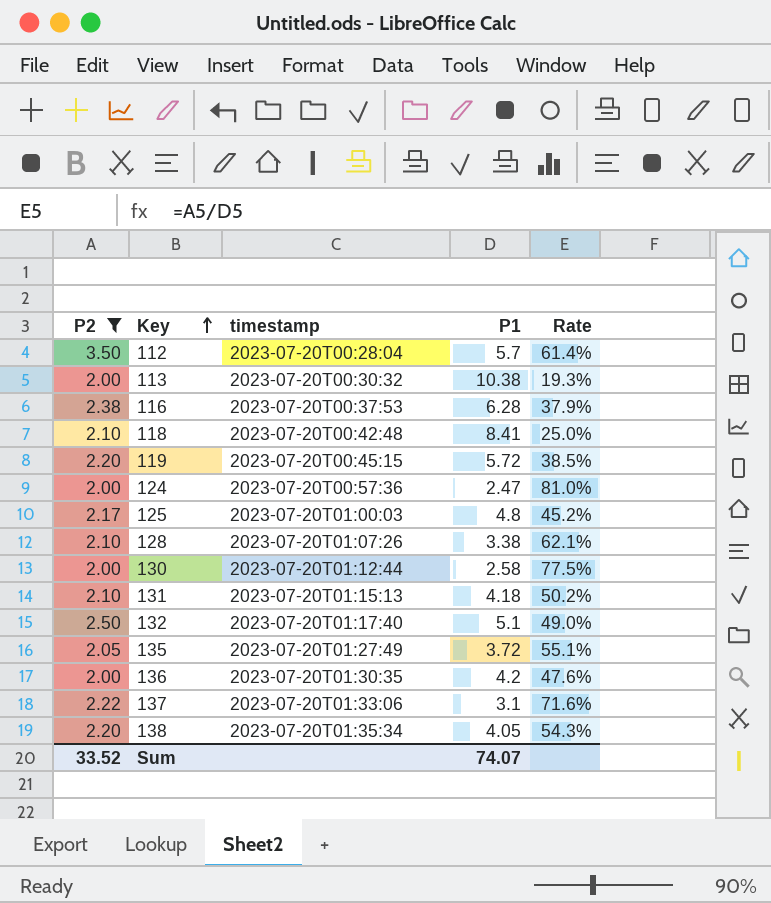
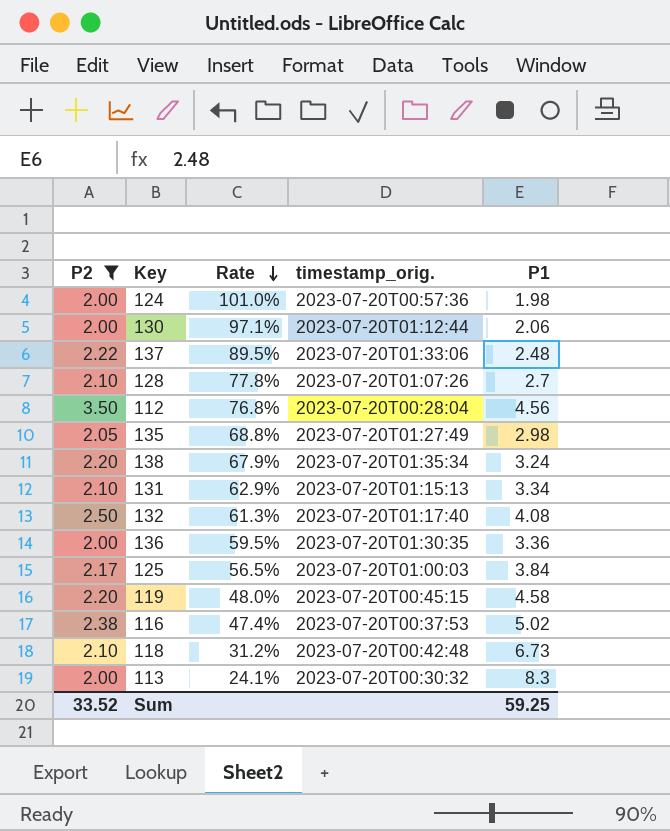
row order: Key ascending -> Rate descending
column Rate | position: 5 -> 3
column name: timestamp -> timestamp_orig.
124 | Rate: 81.0% -> 101.0%
124 | P1: 2.47 -> 1.98
130 | Rate: 77.5% -> 97.1%
130 | P1: 2.58 -> 2.06
137 | Rate: 71.6% -> 89.5%
137 | P1: 3.1 -> 2.48
128 | Rate: 62.1% -> 77.8%
128 | P1: 3.38 -> 2.7
112 | Rate: 61.4% -> 76.8%
112 | P1: 5.7 -> 4.56
135 | Rate: 55.1% -> 68.8%
135 | P1: 3.72 -> 2.98
138 | Rate: 54.3% -> 67.9%
138 | P1: 4.05 -> 3.24
131 | Rate: 50.2% -> 62.9%
131 | P1: 4.18 -> 3.34
132 | Rate: 49.0% -> 61.3%
132 | P1: 5.1 -> 4.08
136 | Rate: 47.6% -> 59.5%
136 | P1: 4.2 -> 3.36
125 | Rate: 45.2% -> 56.5%
125 | P1: 4.8 -> 3.84
119 | Rate: 38.5% -> 48.0%
119 | P1: 5.72 -> 4.58
116 | Rate: 37.9% -> 47.4%
116 | P1: 6.28 -> 5.02
118 | Rate: 25.0% -> 31.2%
118 | P1: 8.41 -> 6.73
113 | Rate: 19.3% -> 24.1%
113 | P1: 10.38 -> 8.3
Sum | P1: 74.07 -> 59.25

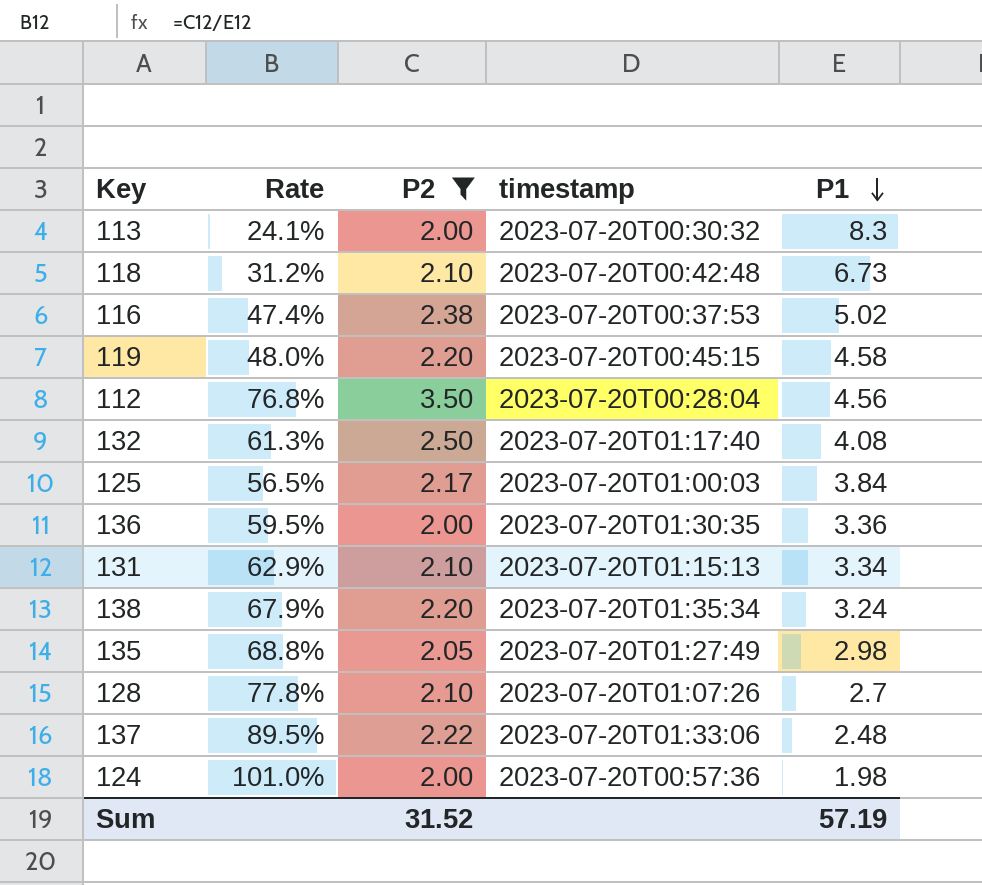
row order: Rate descending -> P1 descending
column P2 | position: 1 -> 3
column name: timestamp_orig. -> timestamp
row 130: 2.00 | 97.1% | 2023-07-20T01:12:44 | 2.06 -> none
Sum | P2: 33.52 -> 31.52
Sum | P1: 59.25 -> 57.19

